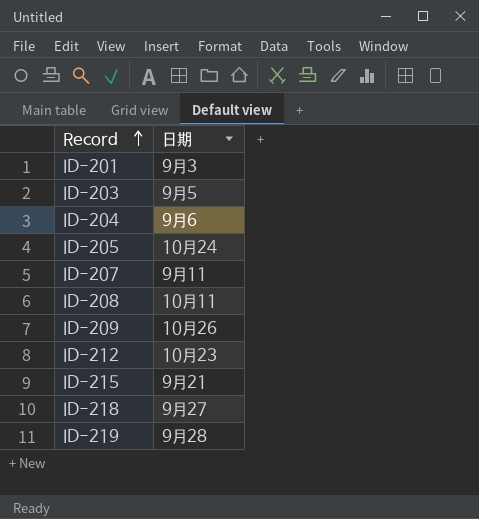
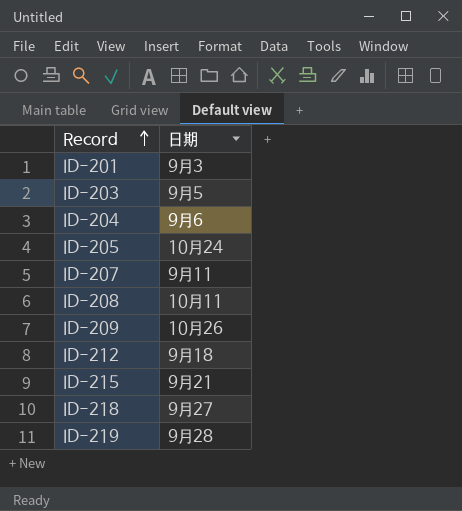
ID-212 | 日期: 10月23 -> 9月18

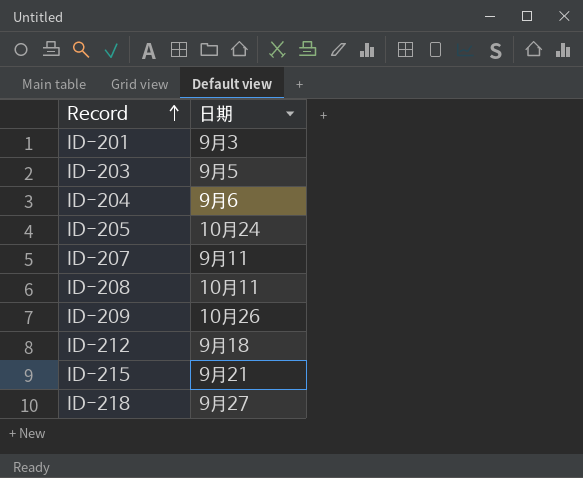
row ID-219: 9月28 -> none

